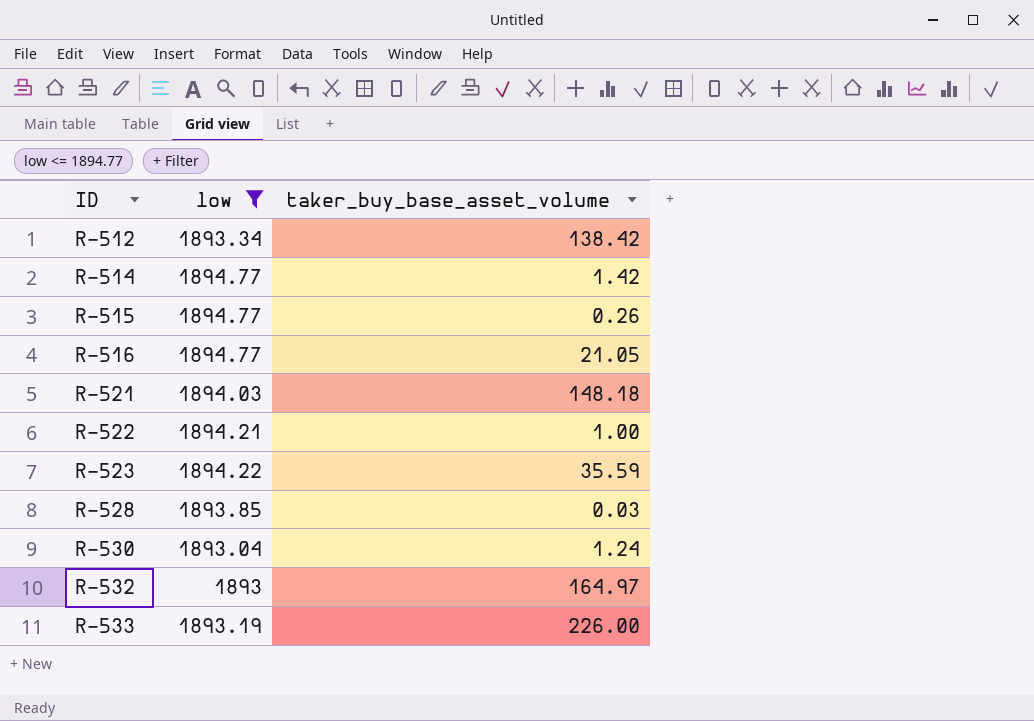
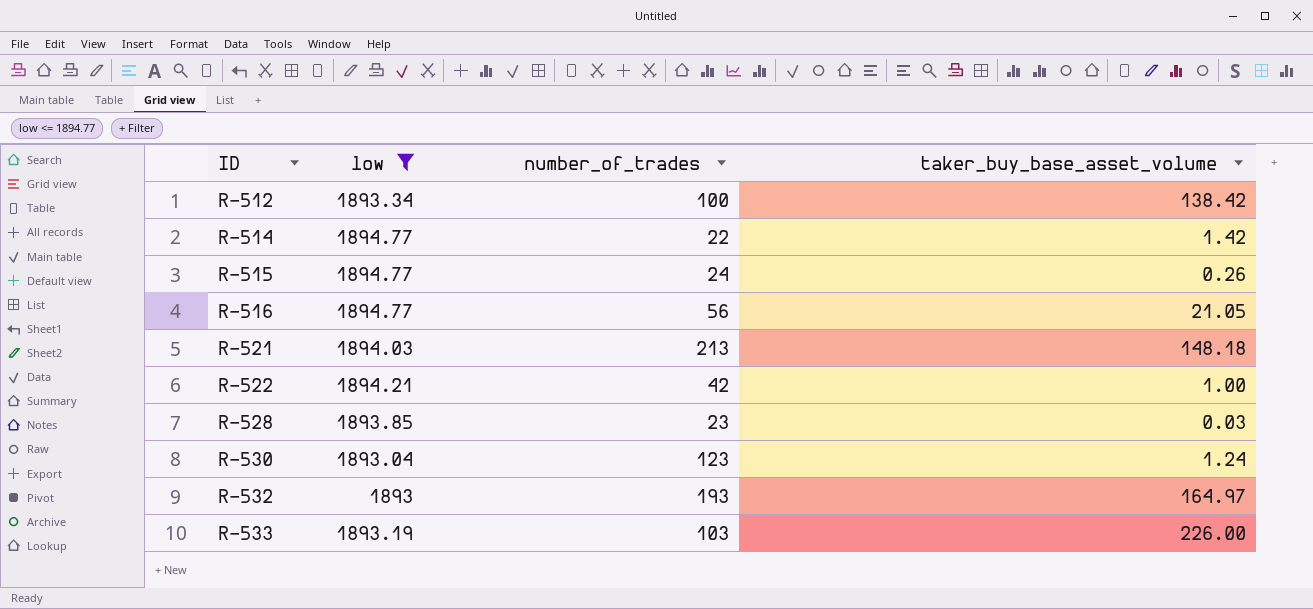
column number_of_trades | position: none -> 3
row R-523: 1894.22 | 35.59 -> none

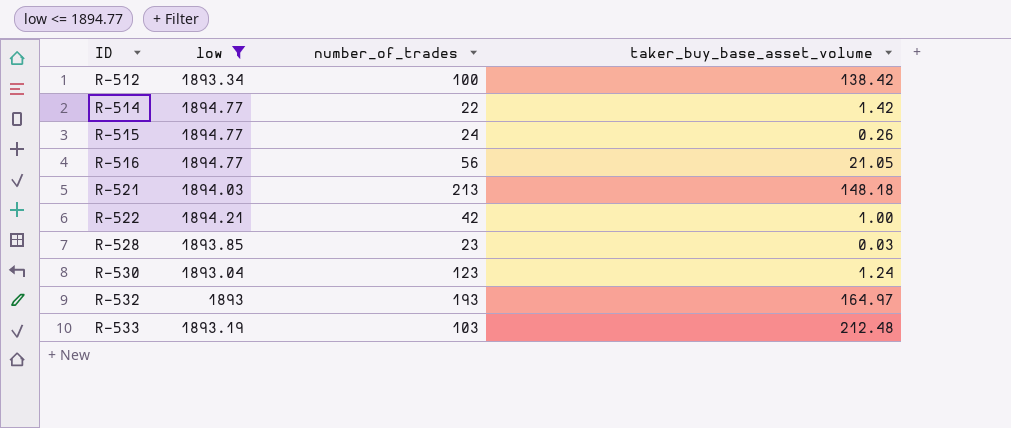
R-533 | taker_buy_base_asset_volume: 226.00 -> 212.48

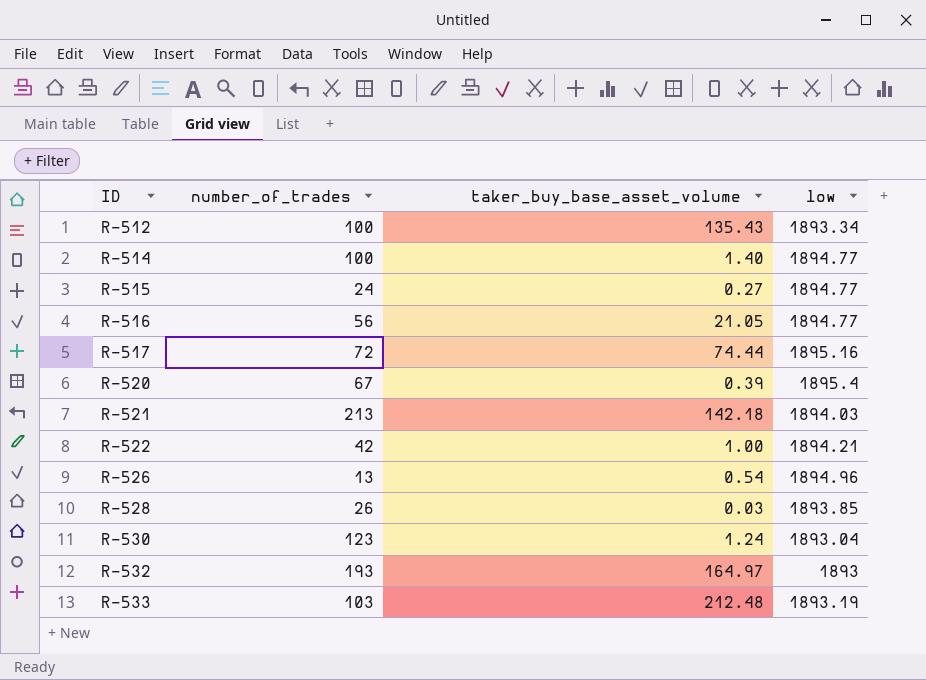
filter: low <= 1894.77 -> none
column low | position: 2 -> 4
R-512 | taker_buy_base_asset_volume: 138.42 -> 135.43
R-514 | number_of_trades: 22 -> 100
R-514 | taker_buy_base_asset_volume: 1.42 -> 1.40
R-515 | taker_buy_base_asset_volume: 0.26 -> 0.27
R-521 | taker_buy_base_asset_volume: 148.18 -> 142.18
R-528 | number_of_trades: 23 -> 26

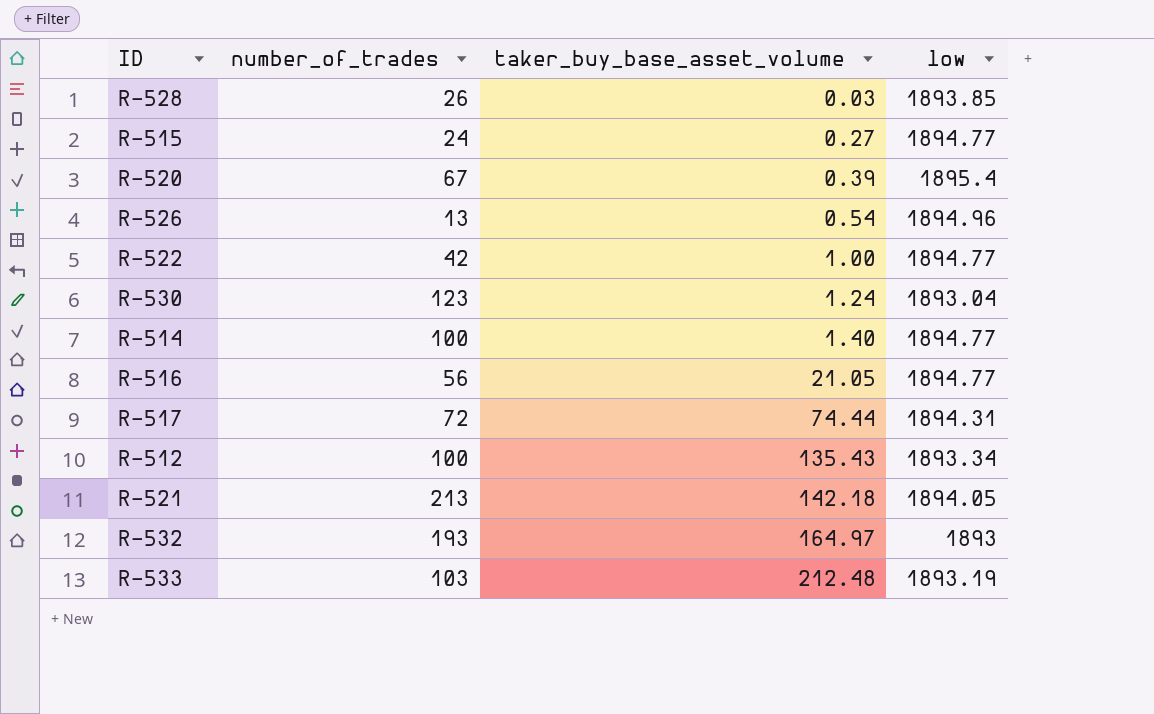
row order: ID ascending -> taker_buy_base_asset_volume ascending
R-522 | low: 1894.21 -> 1894.77
R-517 | low: 1895.16 -> 1894.31
R-521 | low: 1894.03 -> 1894.05

